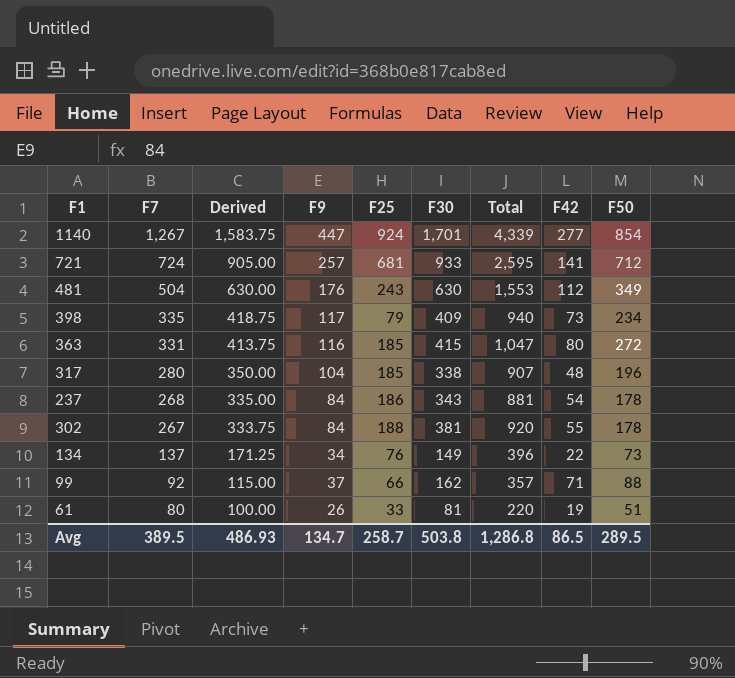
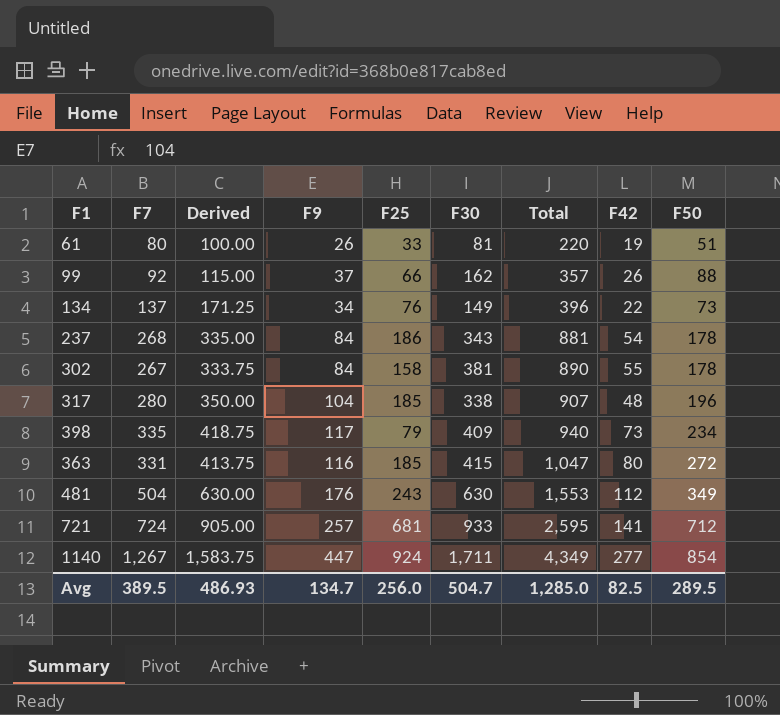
row order: F7 descending -> Total ascending
99 | F42: 71 -> 26
302 | F25: 188 -> 158
302 | Total: 920 -> 890
1140 | F30: 1,701 -> 1,711
1140 | Total: 4,339 -> 4,349
Avg | F25: 258.7 -> 256.0
Avg | F30: 503.8 -> 504.7
Avg | Total: 1,286.8 -> 1,285.0
Avg | F42: 86.5 -> 82.5

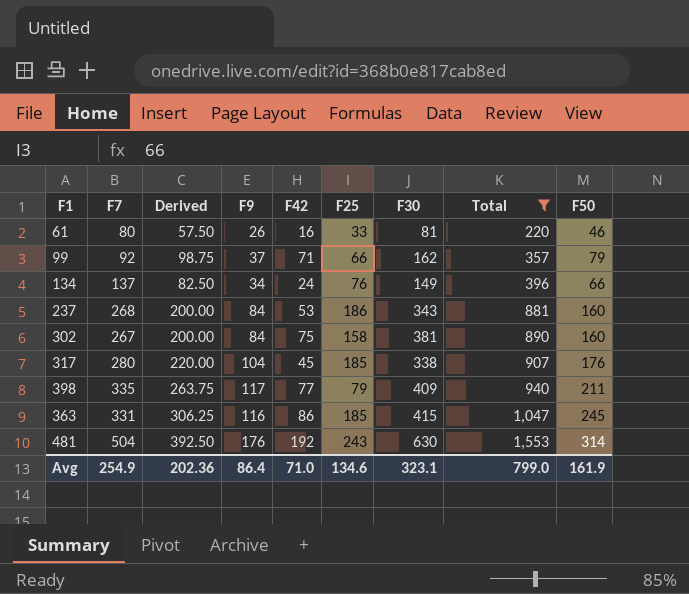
filter: none -> Total <= 1,553
column Derived | formula: [F7] * 1.25 -> [F50] * 1.25
column F42 | position: 8 -> 5
61 | F42: 19 -> 16
61 | F50: 51 -> 46
99 | F42: 26 -> 71
99 | F50: 88 -> 79
134 | F42: 22 -> 24
134 | F50: 73 -> 66
237 | F42: 54 -> 53
237 | F50: 178 -> 160
302 | F42: 55 -> 75
302 | F50: 178 -> 160
317 | F42: 48 -> 45
317 | F50: 196 -> 176
398 | F42: 73 -> 77
398 | F50: 234 -> 211
363 | F42: 80 -> 86
363 | F50: 272 -> 245
481 | F42: 112 -> 192
481 | F50: 349 -> 314
Avg | F7: 389.5 -> 254.9
Avg | Derived: 486.93 -> 202.36
Avg | F9: 134.7 -> 86.4
Avg | F42: 82.5 -> 71.0
Avg | F25: 256.0 -> 134.6
Avg | F30: 504.7 -> 323.1
Avg | Total: 1,285.0 -> 799.0
Avg | F50: 289.5 -> 161.9

